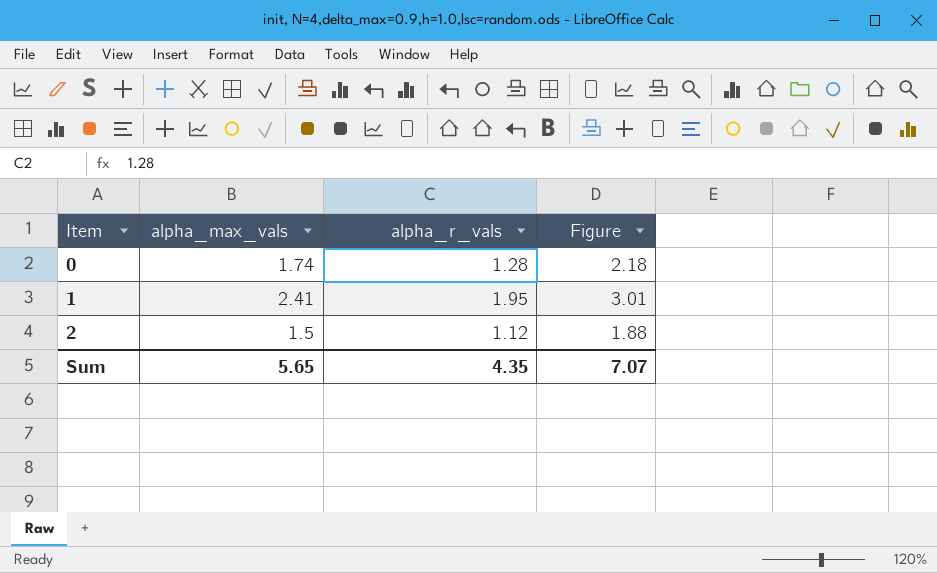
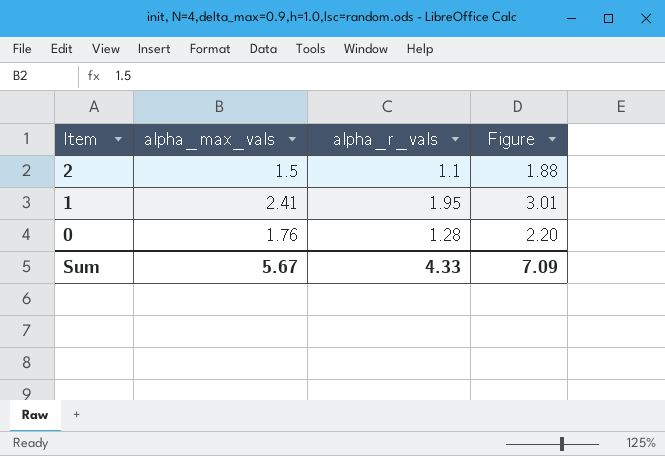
row order: Item ascending -> Item descending
2 | alpha_r_vals: 1.12 -> 1.1
0 | alpha_max_vals: 1.74 -> 1.76
0 | Figure: 2.18 -> 2.20
Sum | alpha_max_vals: 5.65 -> 5.67
Sum | alpha_r_vals: 4.35 -> 4.33
Sum | Figure: 7.07 -> 7.09

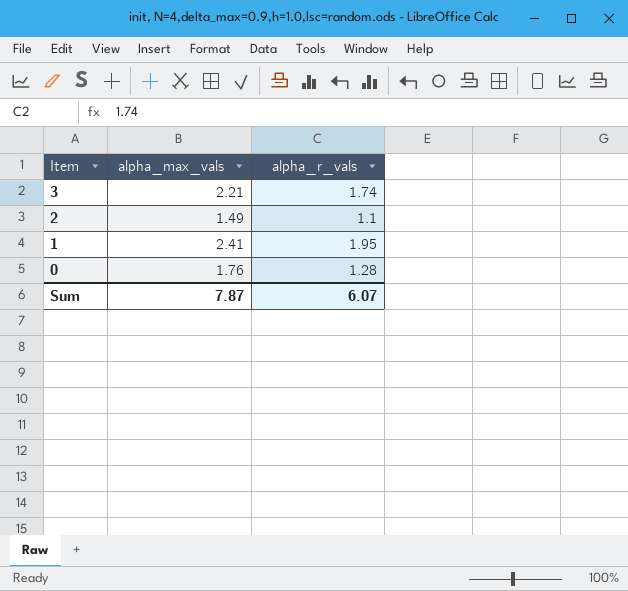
column Figure | formula: [alpha_max_vals] * 1.25 -> none
row 3: none -> 2.21 | 1.74
2 | alpha_max_vals: 1.5 -> 1.49
Sum | alpha_max_vals: 5.67 -> 7.87
Sum | alpha_r_vals: 4.33 -> 6.07

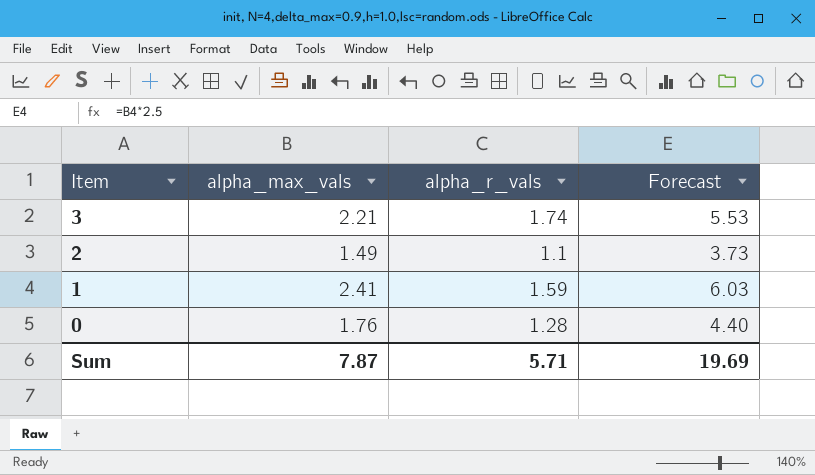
column Forecast | formula: none -> [alpha_max_vals] * 2.5
1 | alpha_r_vals: 1.95 -> 1.59
Sum | alpha_r_vals: 6.07 -> 5.71

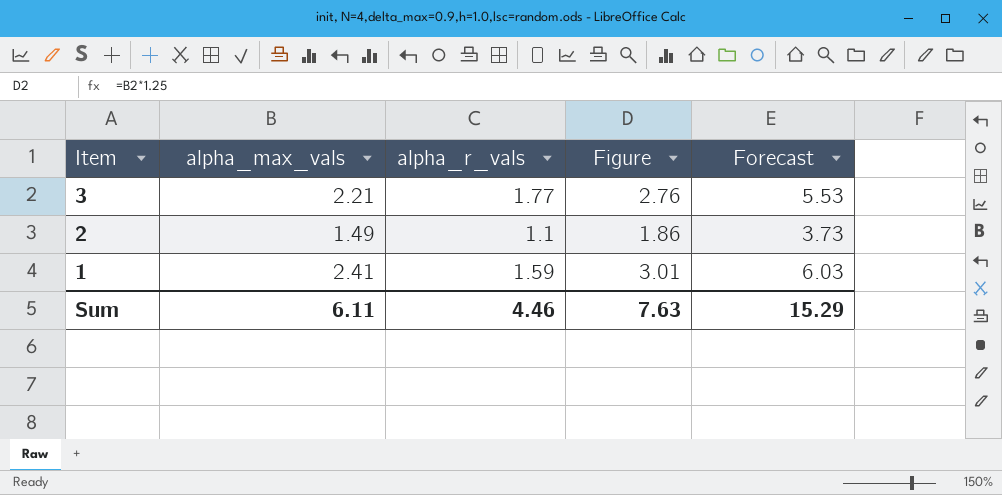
column Figure | formula: none -> [alpha_max_vals] * 1.25
row 0: 1.76 | 1.28 | 4.40 -> none
3 | alpha_r_vals: 1.74 -> 1.77
Sum | alpha_max_vals: 7.87 -> 6.11
Sum | alpha_r_vals: 5.71 -> 4.46
Sum | Forecast: 19.69 -> 15.29

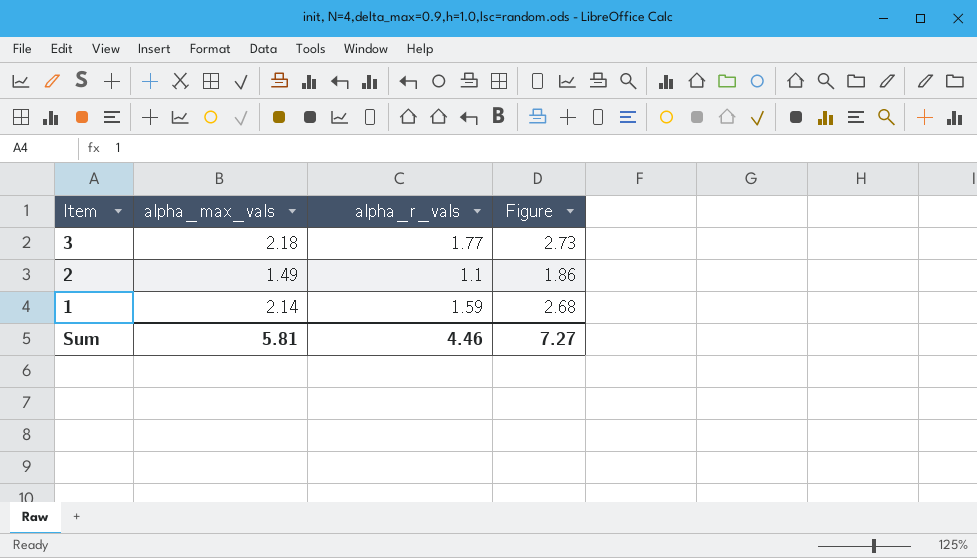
column Forecast | formula: [alpha_max_vals] * 2.5 -> none
3 | alpha_max_vals: 2.21 -> 2.18
3 | Figure: 2.76 -> 2.73
1 | alpha_max_vals: 2.41 -> 2.14
1 | Figure: 3.01 -> 2.68
Sum | alpha_max_vals: 6.11 -> 5.81
Sum | Figure: 7.63 -> 7.27

